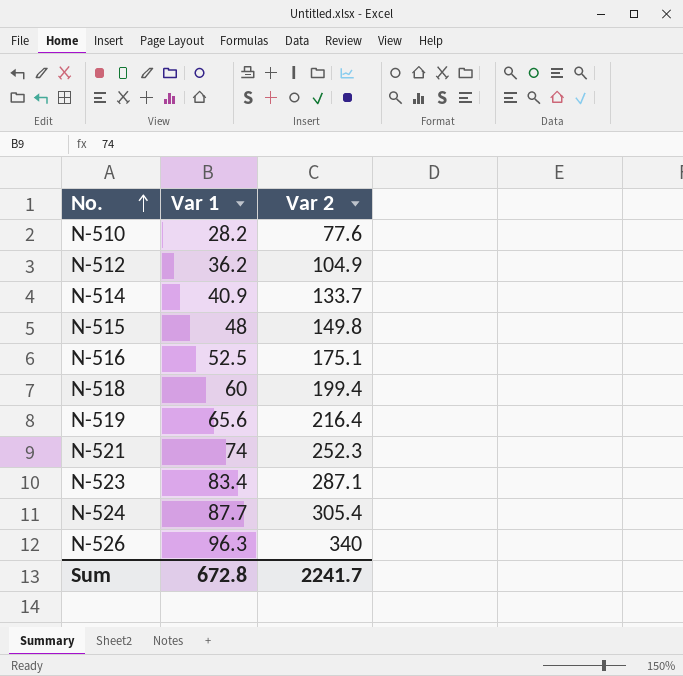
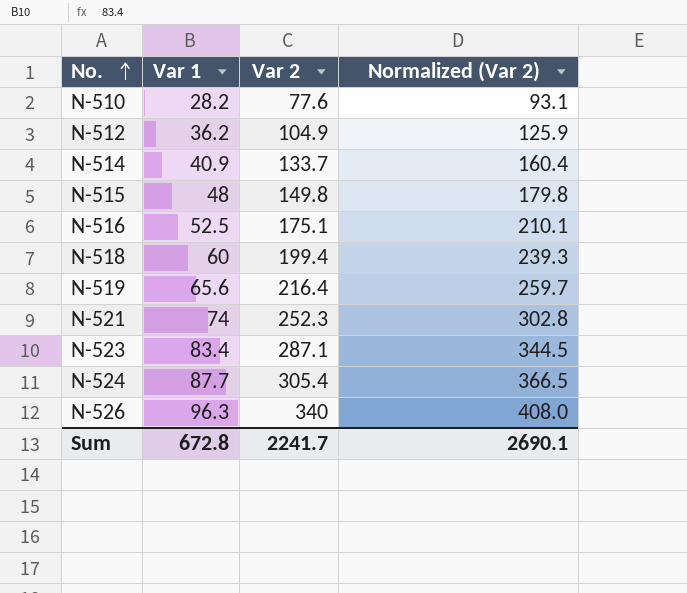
column Normalized (Var 2) | formula: none -> [Var 2] * 1.2

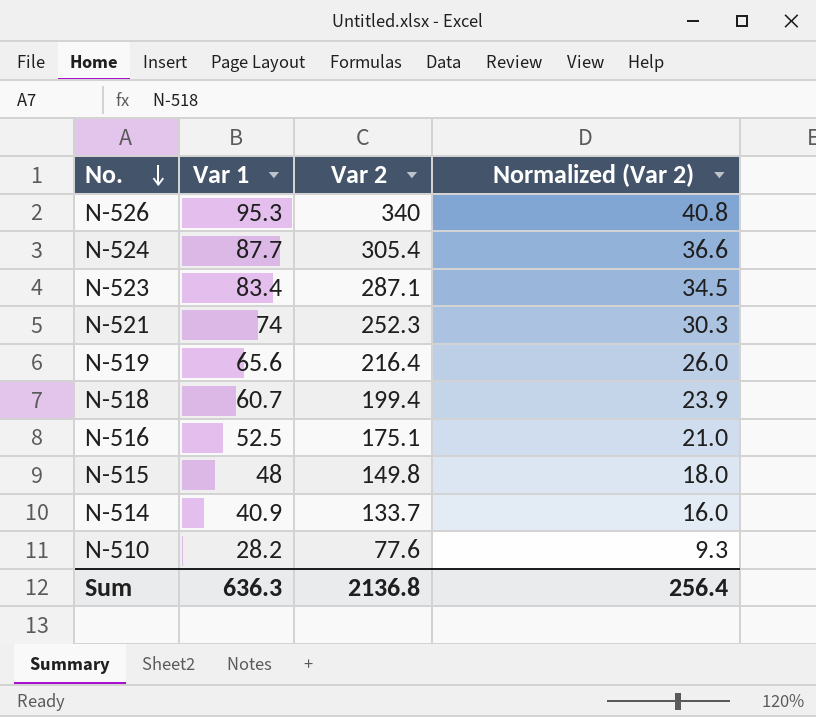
row order: No. ascending -> No. descending
column Normalized (Var 2) | formula: [Var 2] * 1.2 -> [Var 2] * 0.12
row N-512: 36.2 | 104.9 | 125.9 -> none
N-526 | Var 1: 96.3 -> 95.3
N-518 | Var 1: 60 -> 60.7
Sum | Var 1: 672.8 -> 636.3
Sum | Var 2: 2241.7 -> 2136.8
Sum | Normalized (Var 2): 2690.1 -> 256.4

